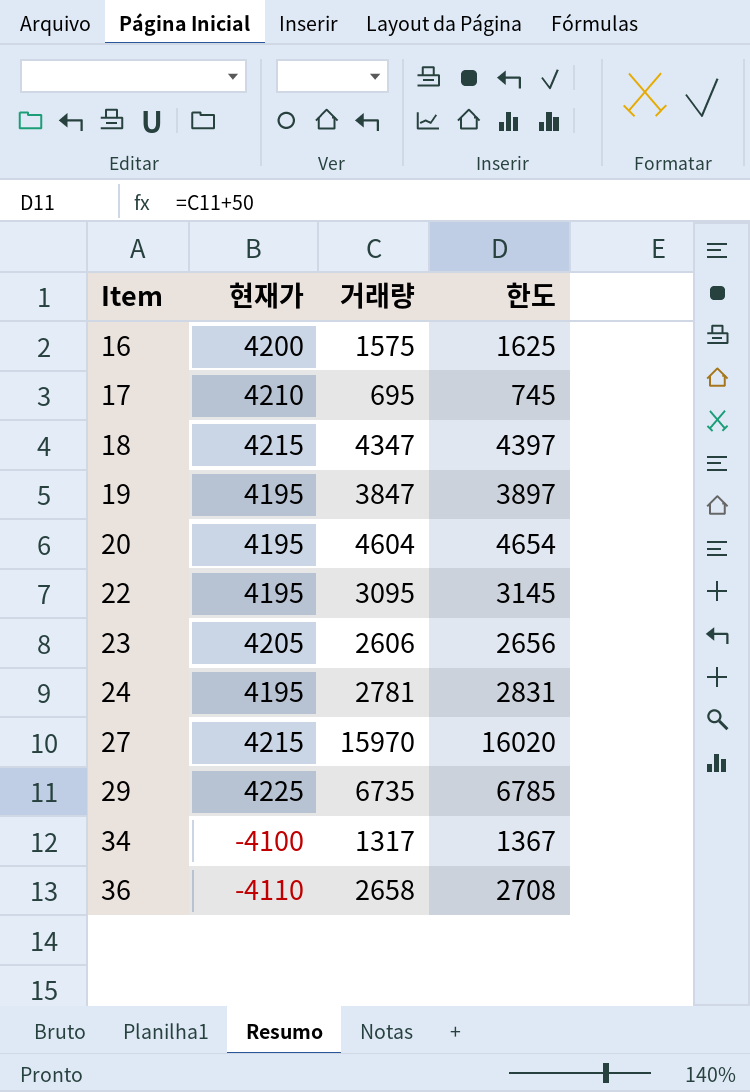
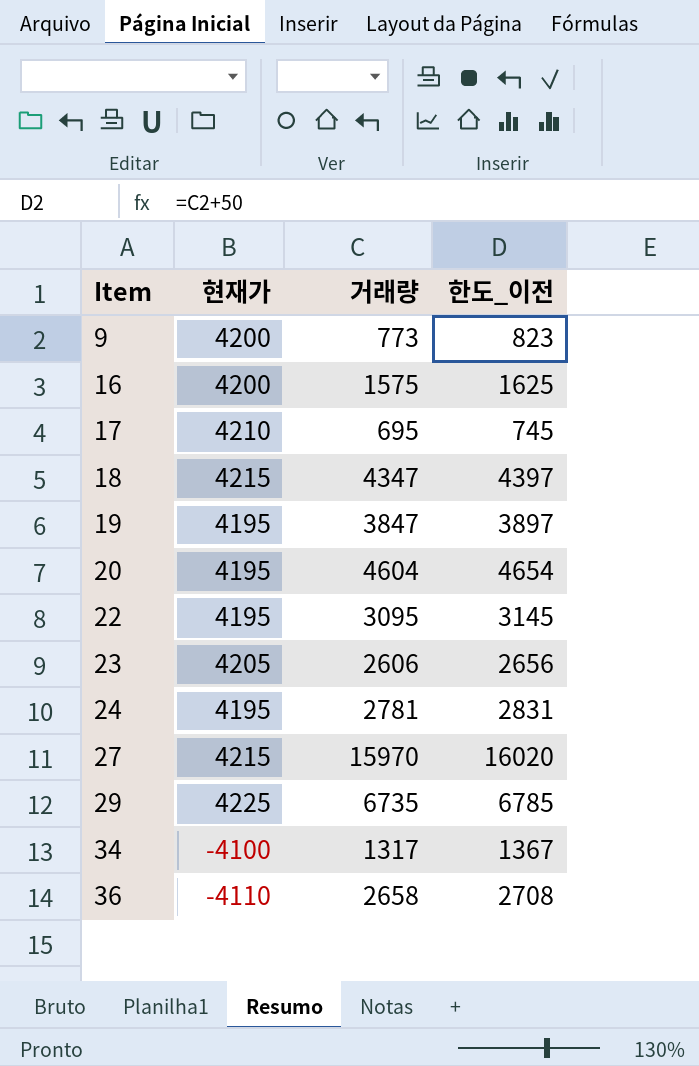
column name: 한도 -> 한도_이전
row 9: none -> 4200 | 773 | 823

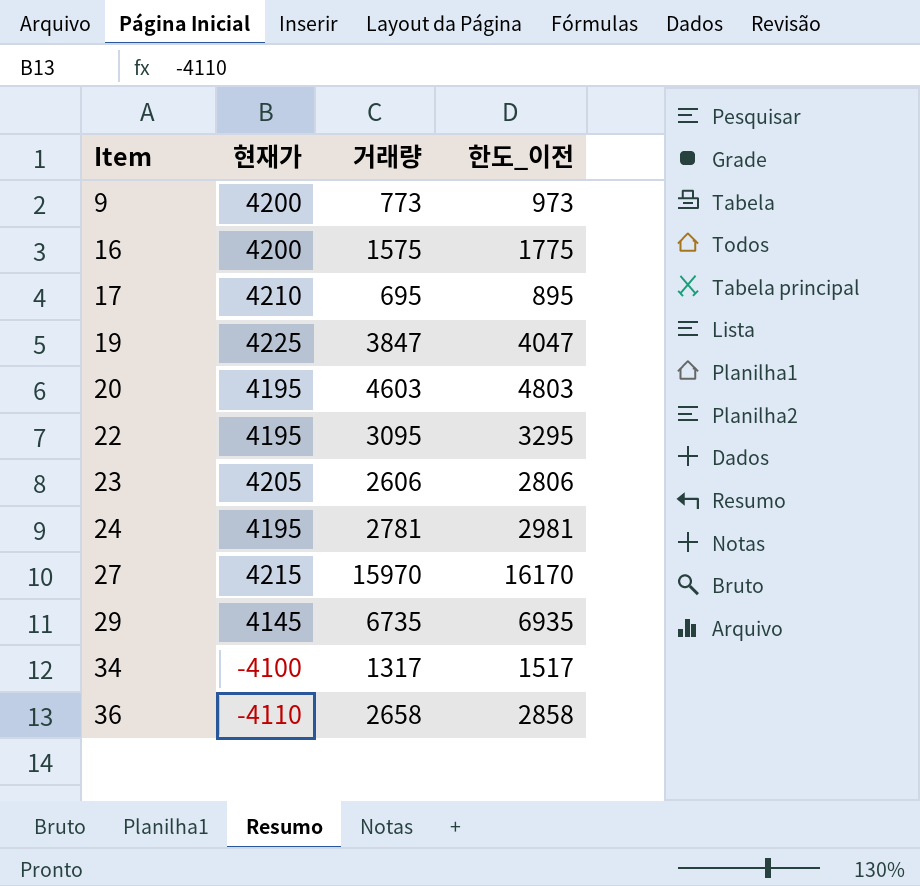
column 한도_이전 | formula: [거래량] + 50 -> [거래량] + 200
row 18: 4215 | 4347 | 4397 -> none
19 | 현재가: 4195 -> 4225
20 | 거래량: 4604 -> 4603
29 | 현재가: 4225 -> 4145

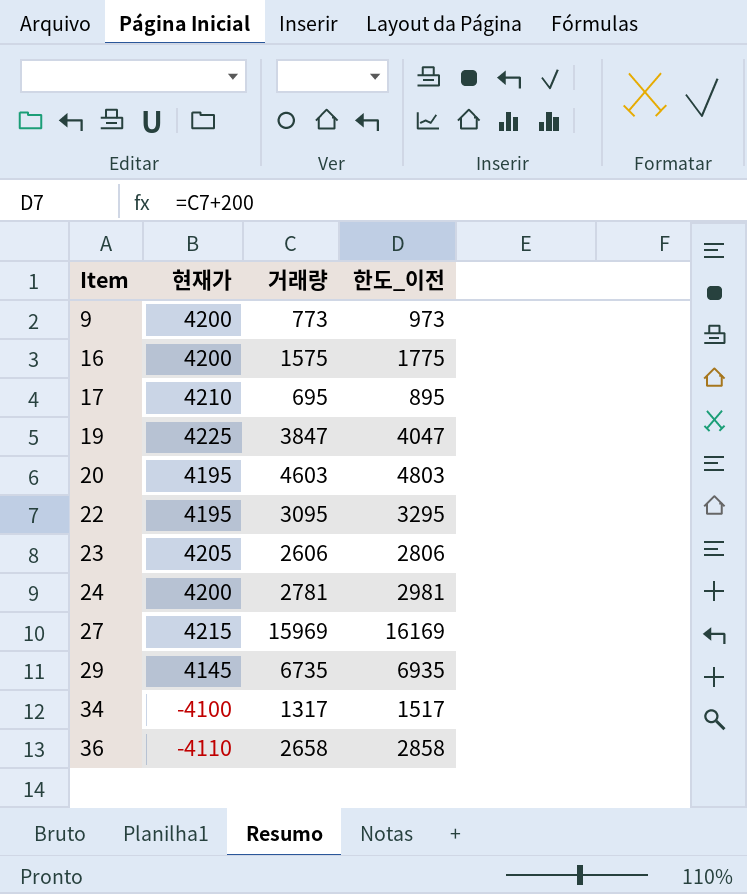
24 | 현재가: 4195 -> 4200
27 | 거래량: 15970 -> 15969
27 | 한도_이전: 16170 -> 16169

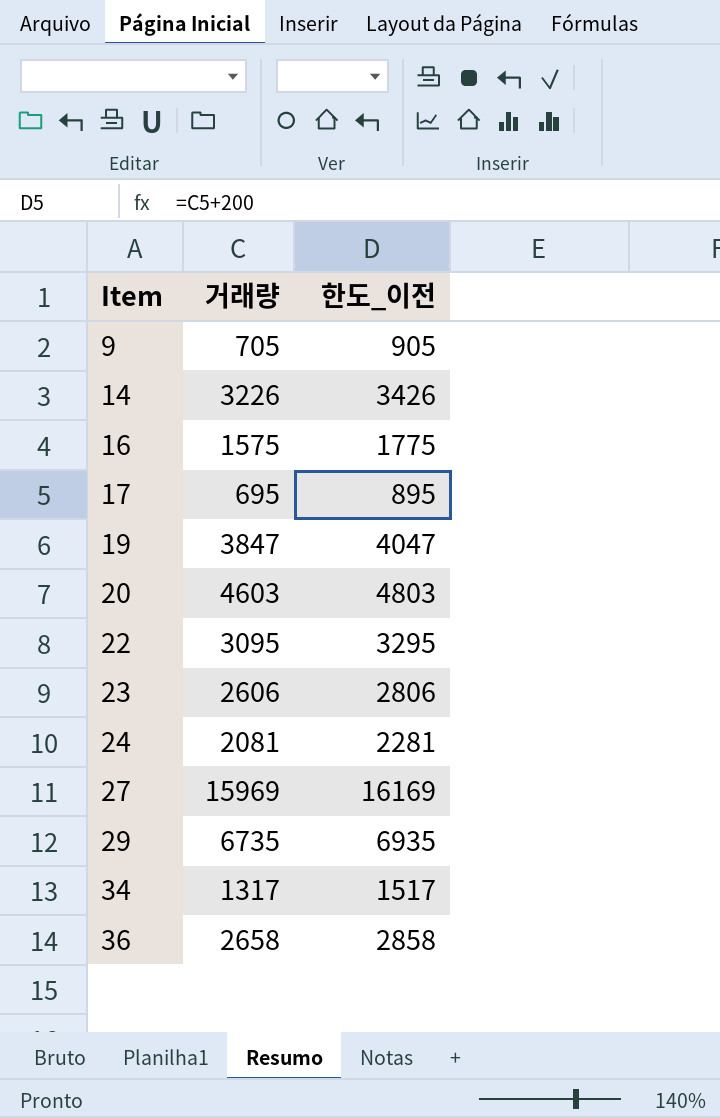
column 현재가 | position: 2 -> none
9 | 거래량: 773 -> 705
9 | 한도_이전: 973 -> 905
row 14: none -> 3226 | 3426
24 | 거래량: 2781 -> 2081
24 | 한도_이전: 2981 -> 2281

